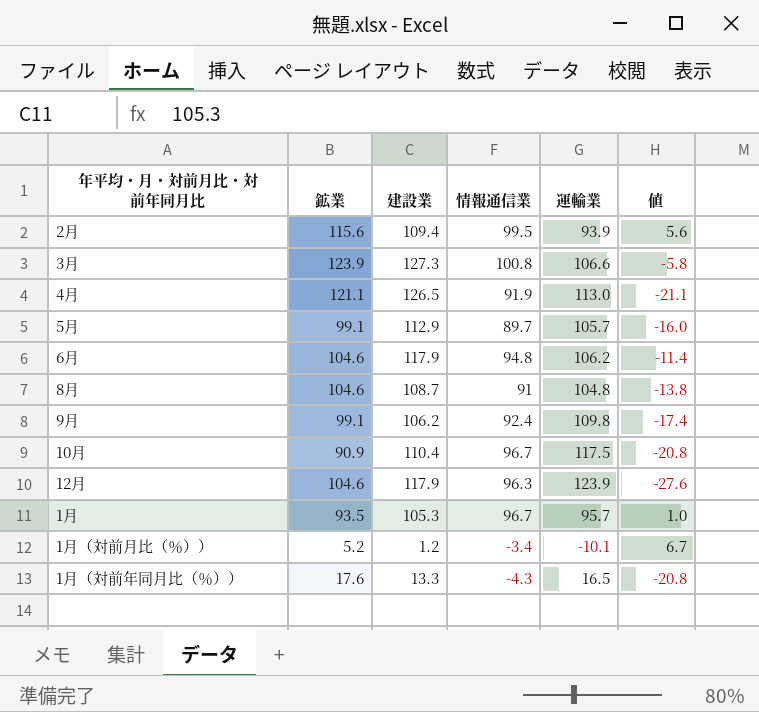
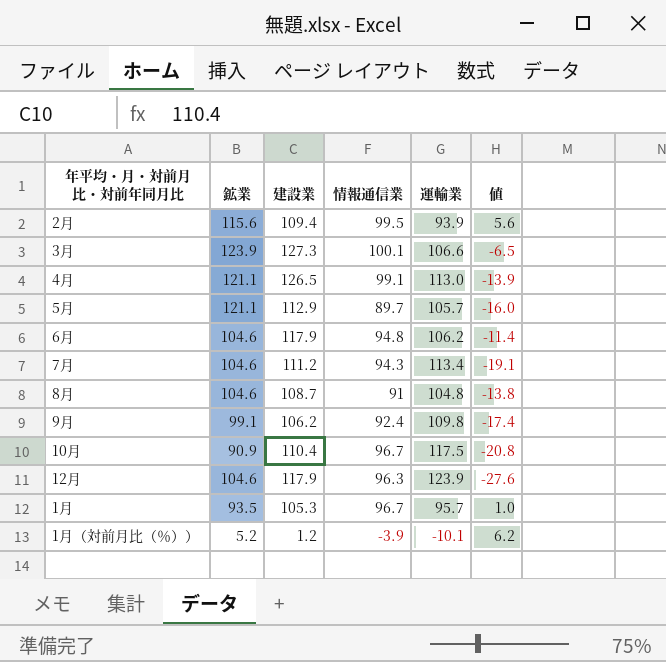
row 1月（対前年同月比（％））: 17.6 | 13.3 | -4.3 | 16.5 | -20.8 -> none
3月 | 情報通信業: 100.8 -> 100.1
3月 | 値: -5.8 -> -6.5
4月 | 情報通信業: 91.9 -> 99.1
4月 | 値: -21.1 -> -13.9
5月 | 鉱業: 99.1 -> 121.1
row 7月: none -> 104.6 | 111.2 | 94.3 | 113.4 | -19.1
1月（対前月比（％）） | 情報通信業: -3.4 -> -3.9
1月（対前月比（％）） | 値: 6.7 -> 6.2

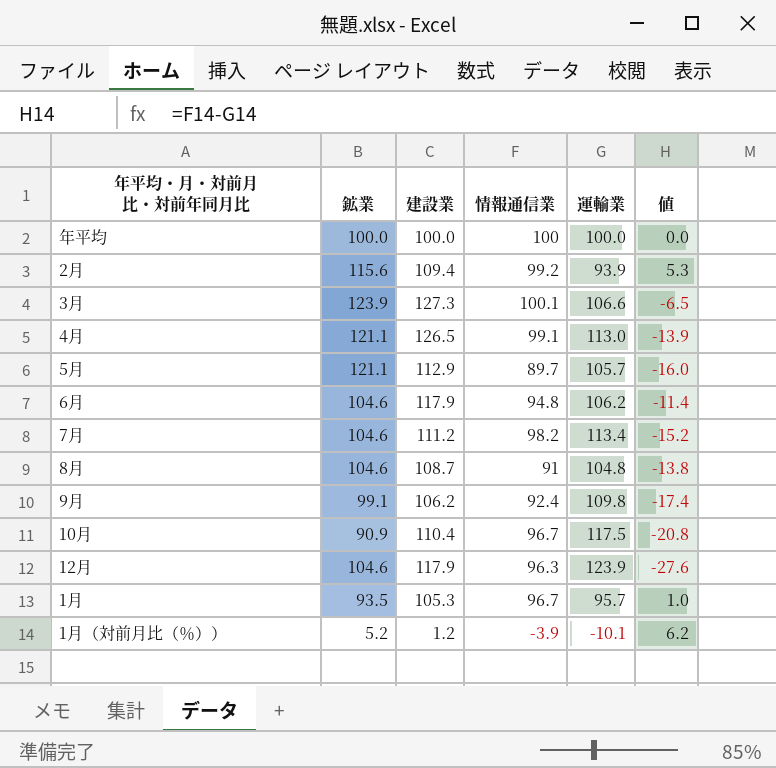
row 年平均: none -> 100.0 | 100.0 | 100 | 100.0 | 0.0
2月 | 情報通信業: 99.5 -> 99.2
2月 | 値: 5.6 -> 5.3
7月 | 情報通信業: 94.3 -> 98.2
7月 | 値: -19.1 -> -15.2

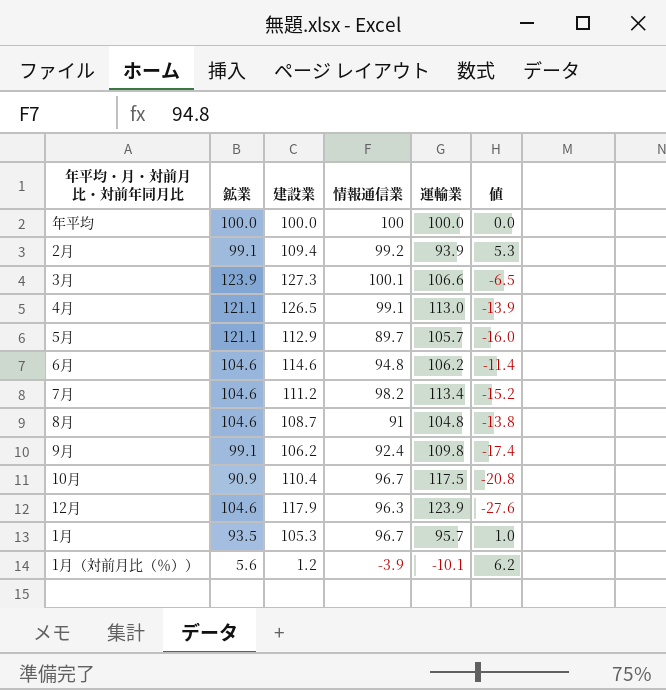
2月 | 鉱業: 115.6 -> 99.1
6月 | 建設業: 117.9 -> 114.6
1月（対前月比（％）） | 鉱業: 5.2 -> 5.6

